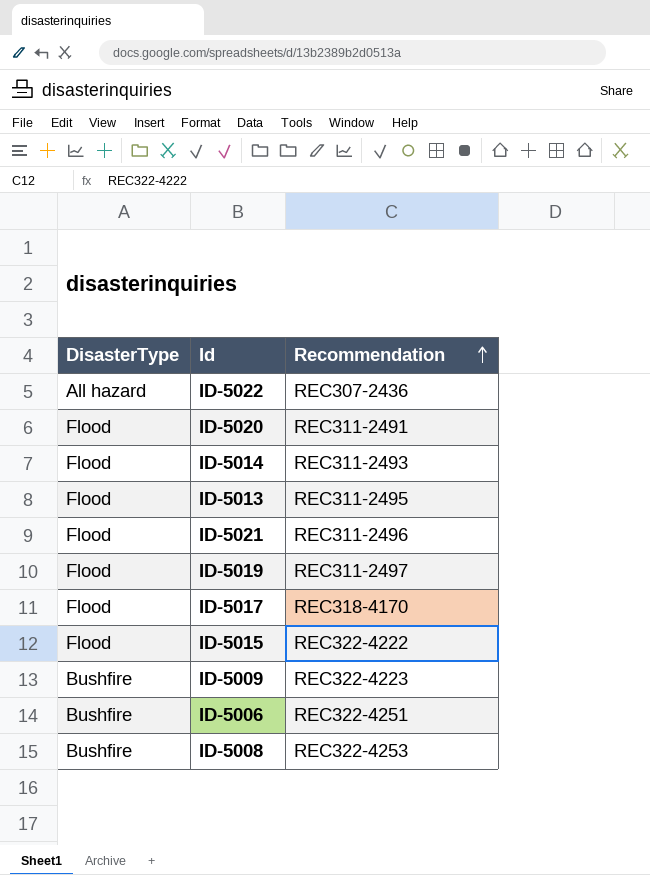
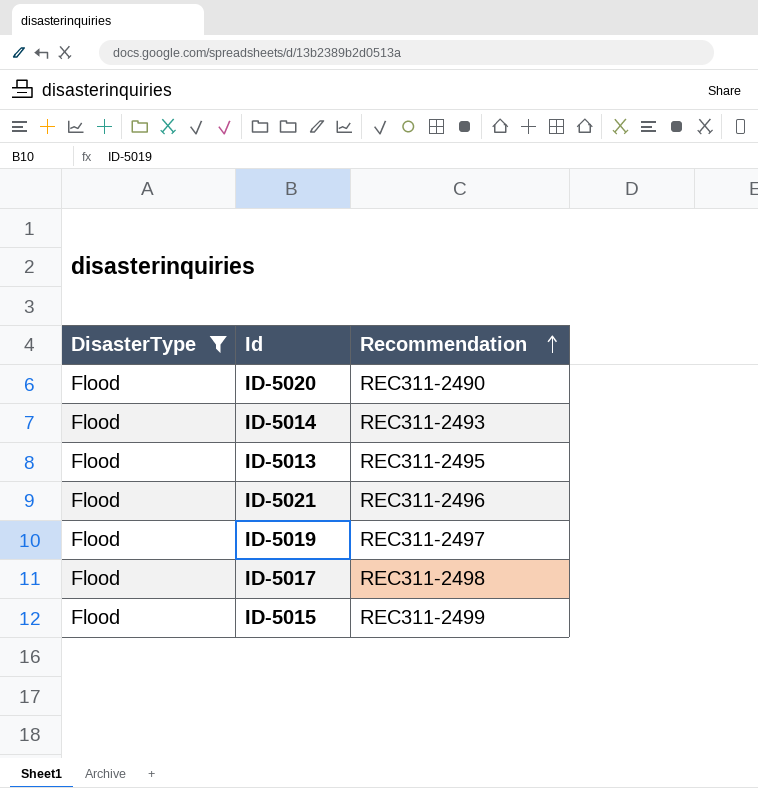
filter: none -> DisasterType = Flood
ID-5020 | Recommendation: REC311-2491 -> REC311-2490
ID-5017 | Recommendation: REC318-4170 -> REC311-2498
ID-5015 | Recommendation: REC322-4222 -> REC311-2499

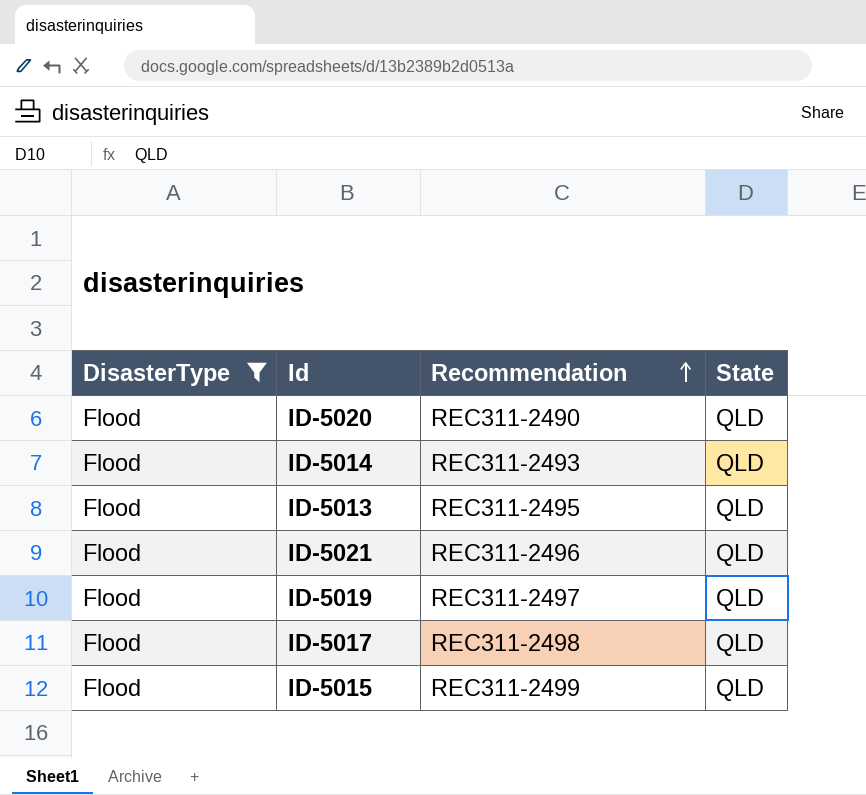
column State | position: none -> 4

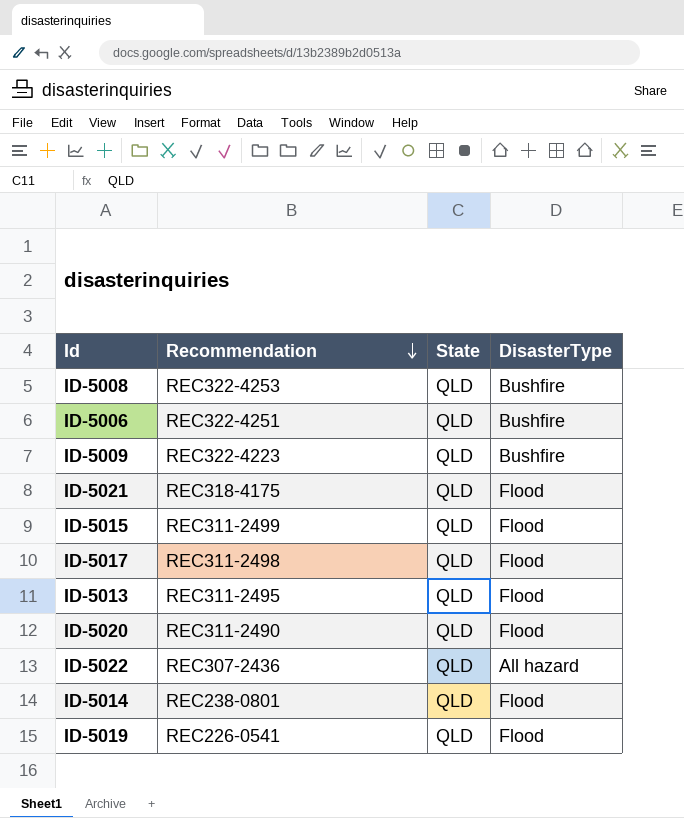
filter: DisasterType = Flood -> none
row order: Recommendation ascending -> Recommendation descending
column DisasterType | position: 1 -> 4
ID-5021 | Recommendation: REC311-2496 -> REC318-4175
ID-5014 | Recommendation: REC311-2493 -> REC238-0801
ID-5019 | Recommendation: REC311-2497 -> REC226-0541

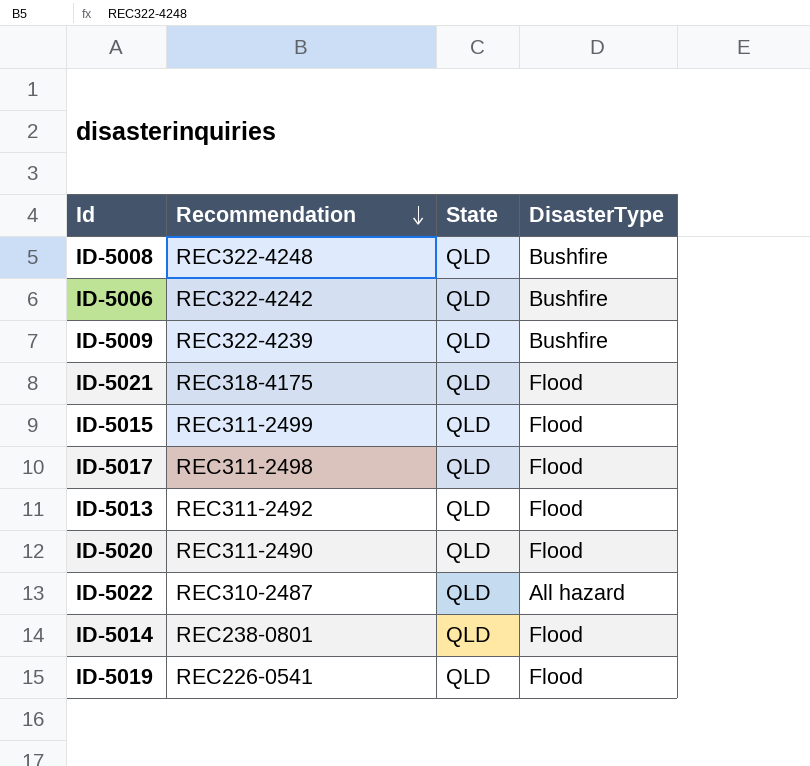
ID-5008 | Recommendation: REC322-4253 -> REC322-4248
ID-5006 | Recommendation: REC322-4251 -> REC322-4242
ID-5009 | Recommendation: REC322-4223 -> REC322-4239
ID-5013 | Recommendation: REC311-2495 -> REC311-2492
ID-5022 | Recommendation: REC307-2436 -> REC310-2487

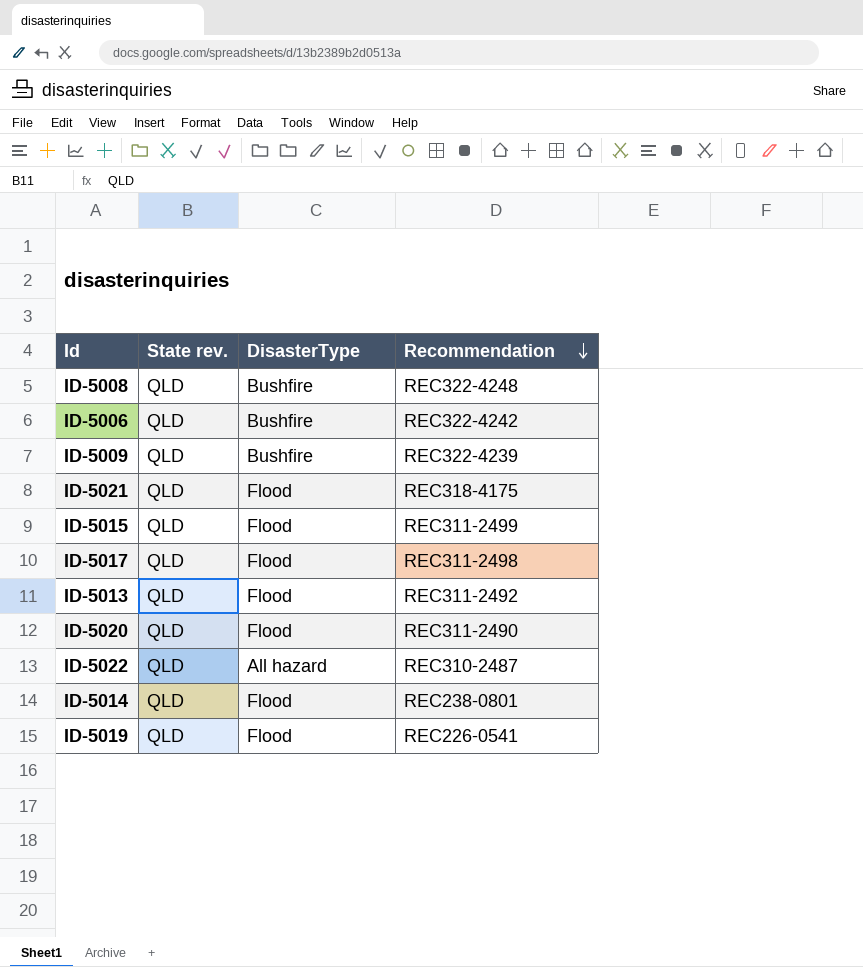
column name: State -> State rev.
column Recommendation | position: 2 -> 4

